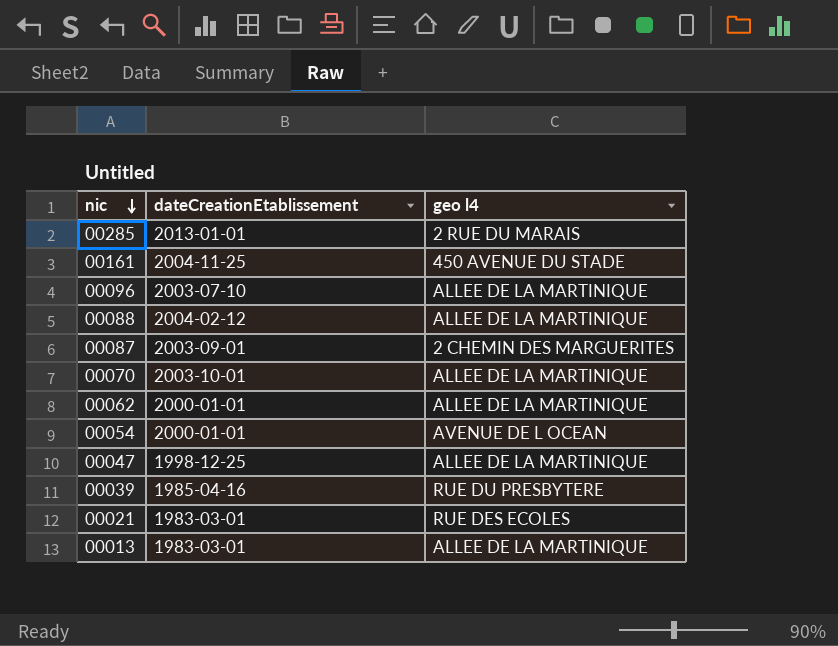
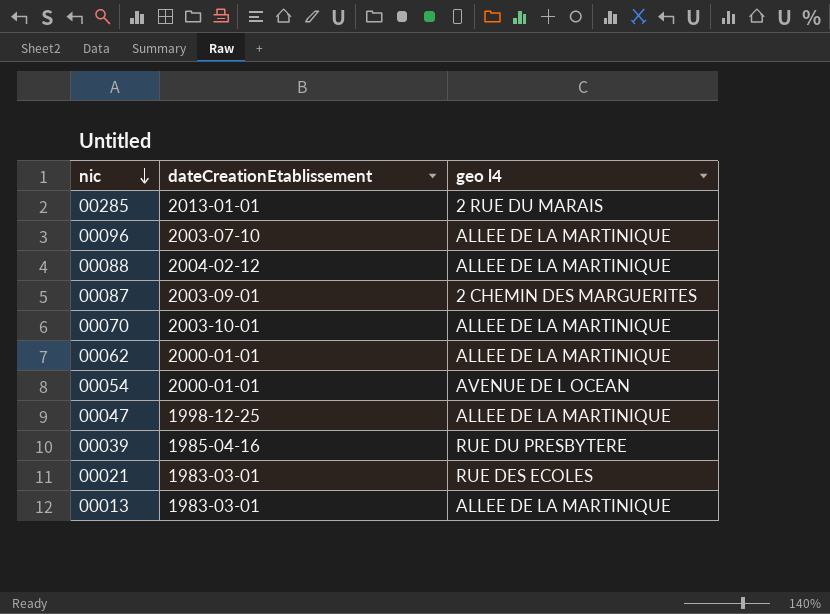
row 00161: 2004-11-25 | 450 AVENUE DU STADE -> none

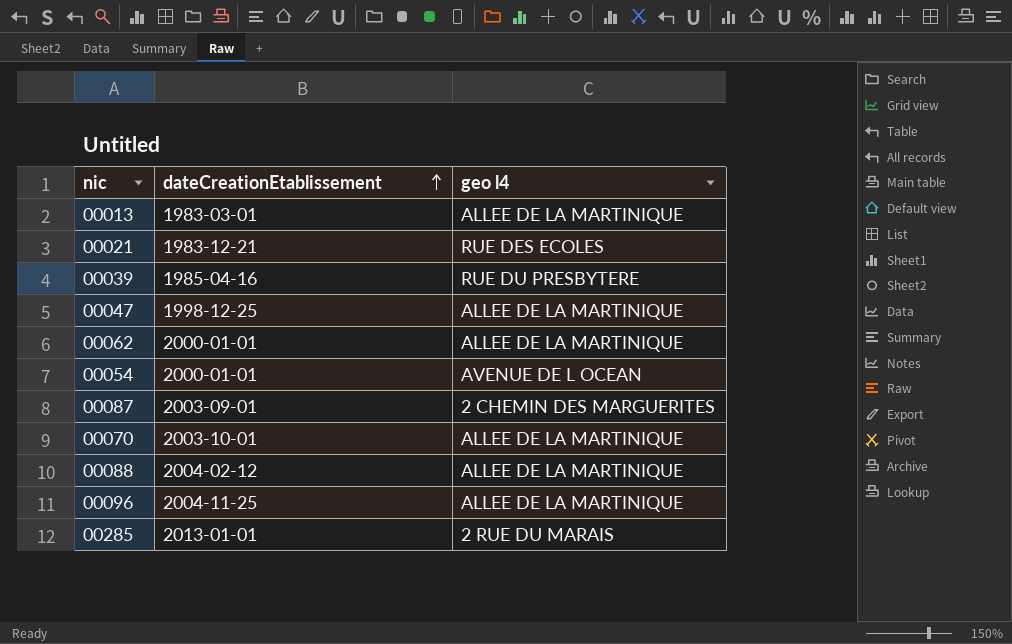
row order: nic descending -> dateCreationEtablissement ascending
00021 | dateCreationEtablissement: 1983-03-01 -> 1983-12-21
00096 | dateCreationEtablissement: 2003-07-10 -> 2004-11-25

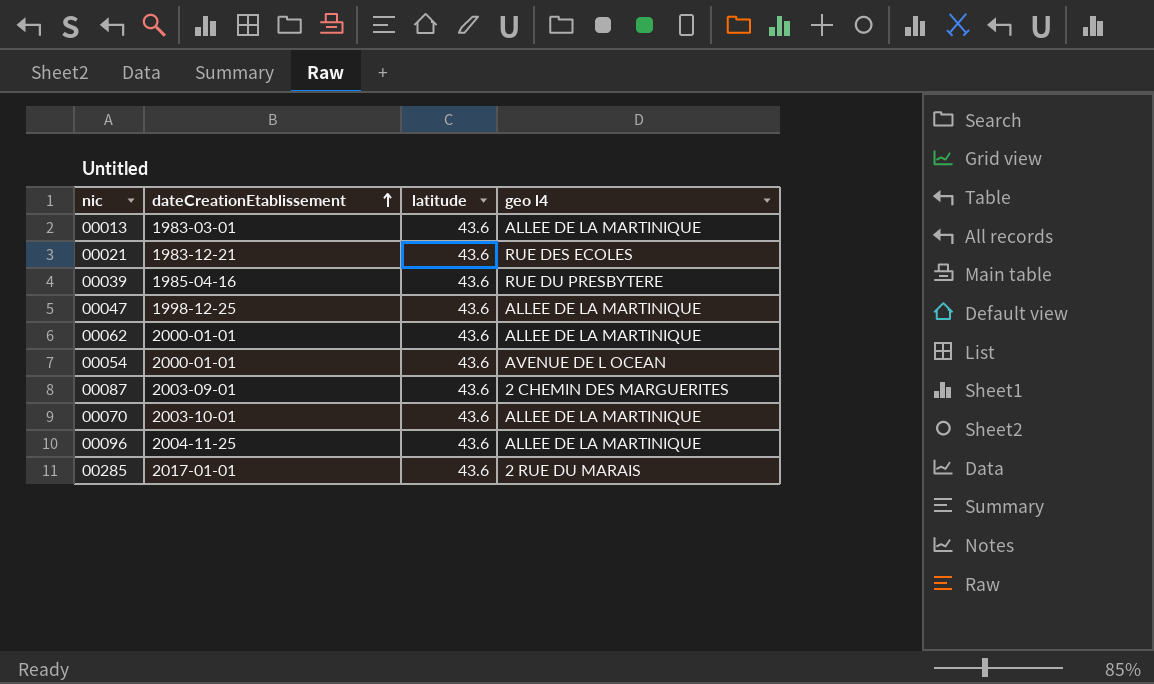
column latitude | position: none -> 3
row 00088: 2004-02-12 | ALLEE DE LA MARTINIQUE -> none
00285 | dateCreationEtablissement: 2013-01-01 -> 2017-01-01

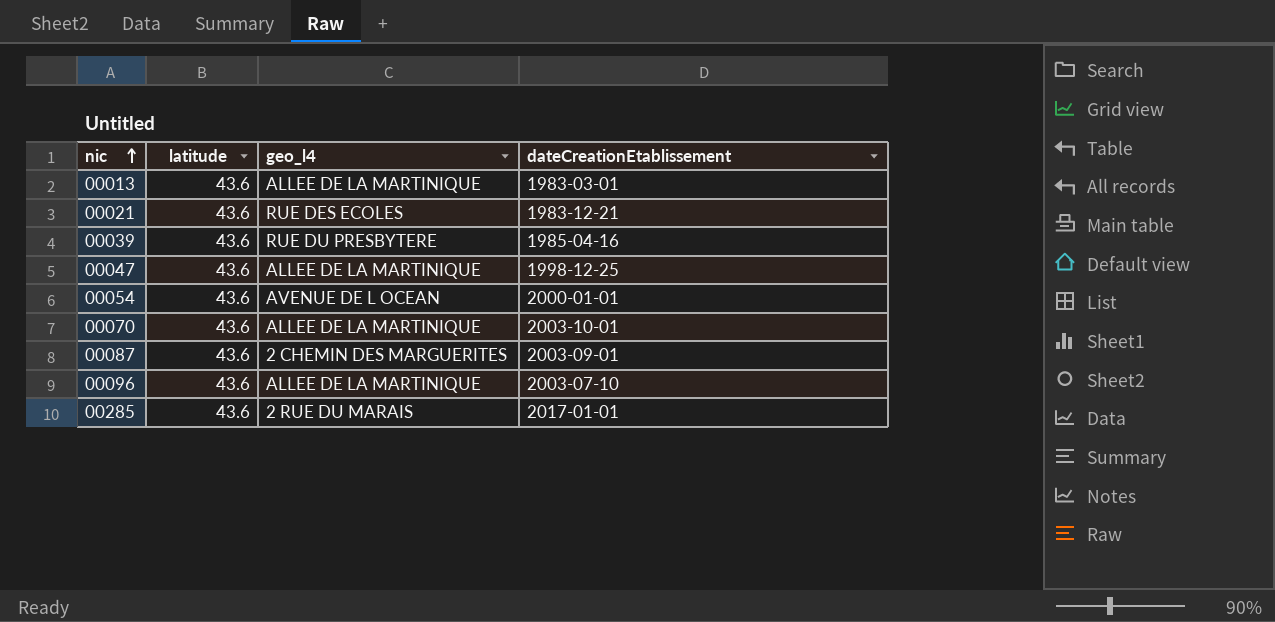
row order: dateCreationEtablissement ascending -> nic ascending
column name: geo l4 -> geo_l4
column dateCreationEtablissement | position: 2 -> 4
row 00062: 2000-01-01 | 43.6 | ALLEE DE LA MARTINIQUE -> none
00096 | dateCreationEtablissement: 2004-11-25 -> 2003-07-10

